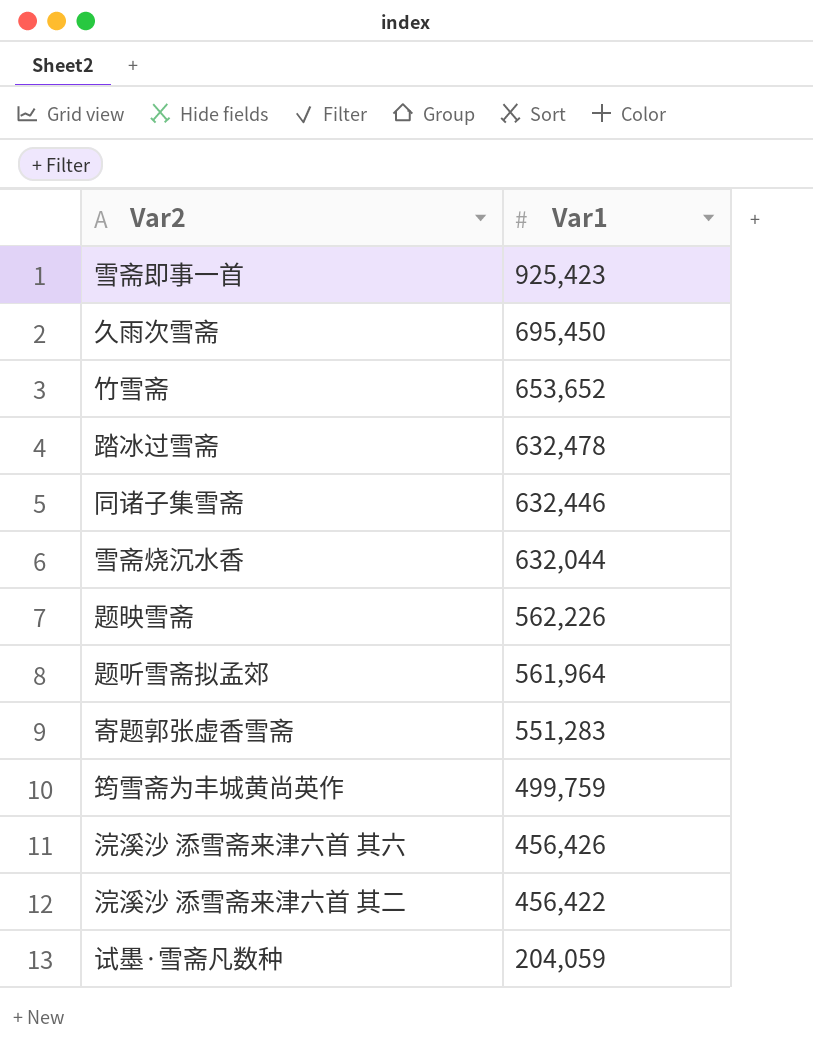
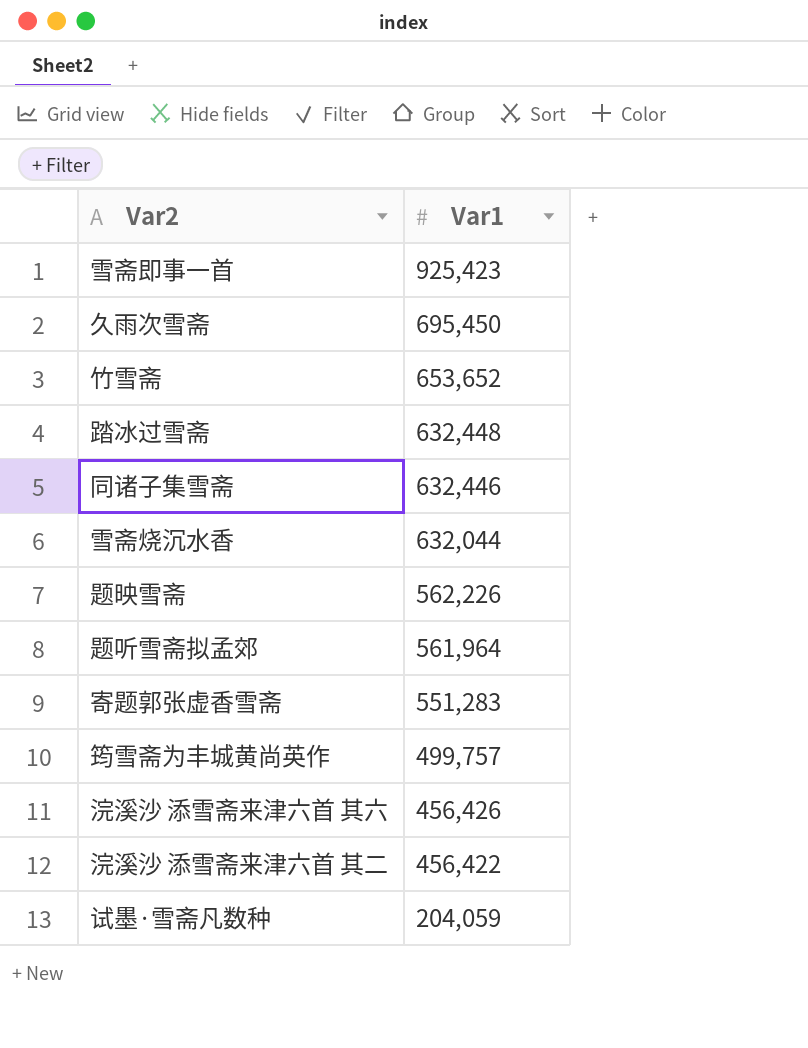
踏冰过雪斋 | Var1: 632,478 -> 632,448
筠雪斋为丰城黄尚英作 | Var1: 499,759 -> 499,757

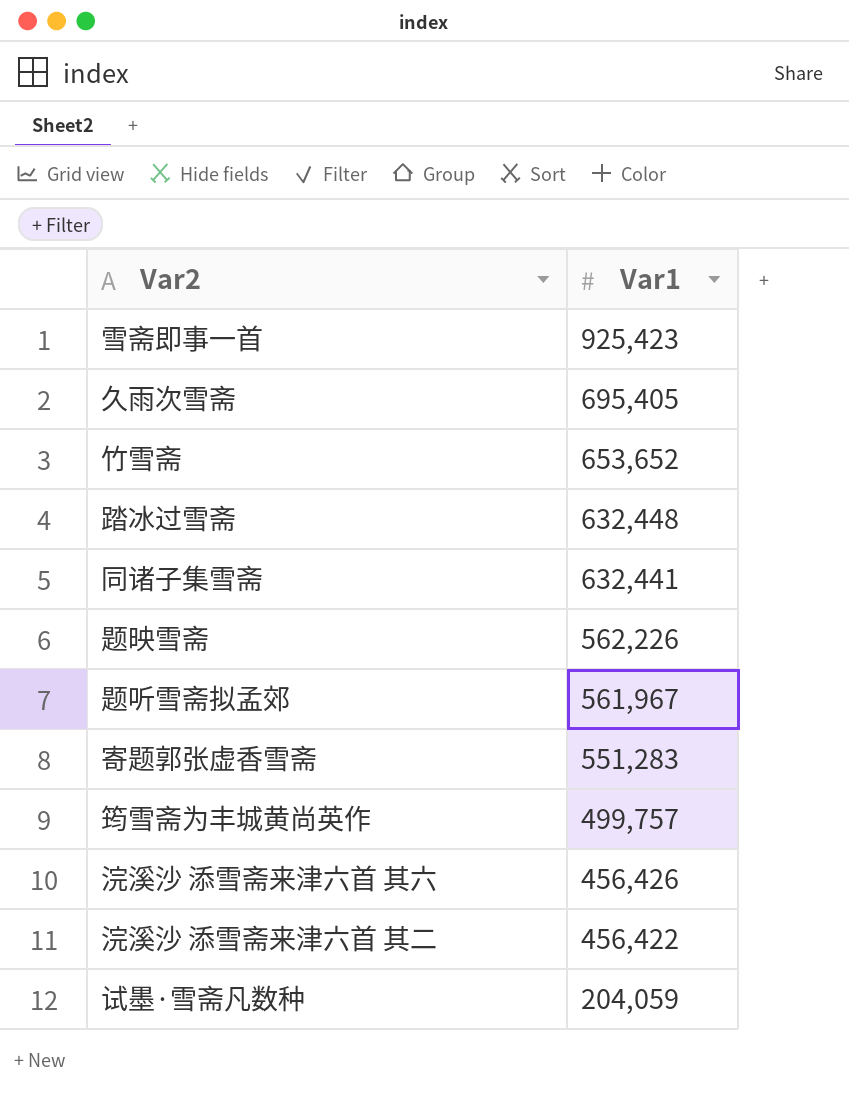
row 雪斋烧沉水香: 632,044 -> none
久雨次雪斋 | Var1: 695,450 -> 695,405
同诸子集雪斋 | Var1: 632,446 -> 632,441
题听雪斋拟孟郊 | Var1: 561,964 -> 561,967

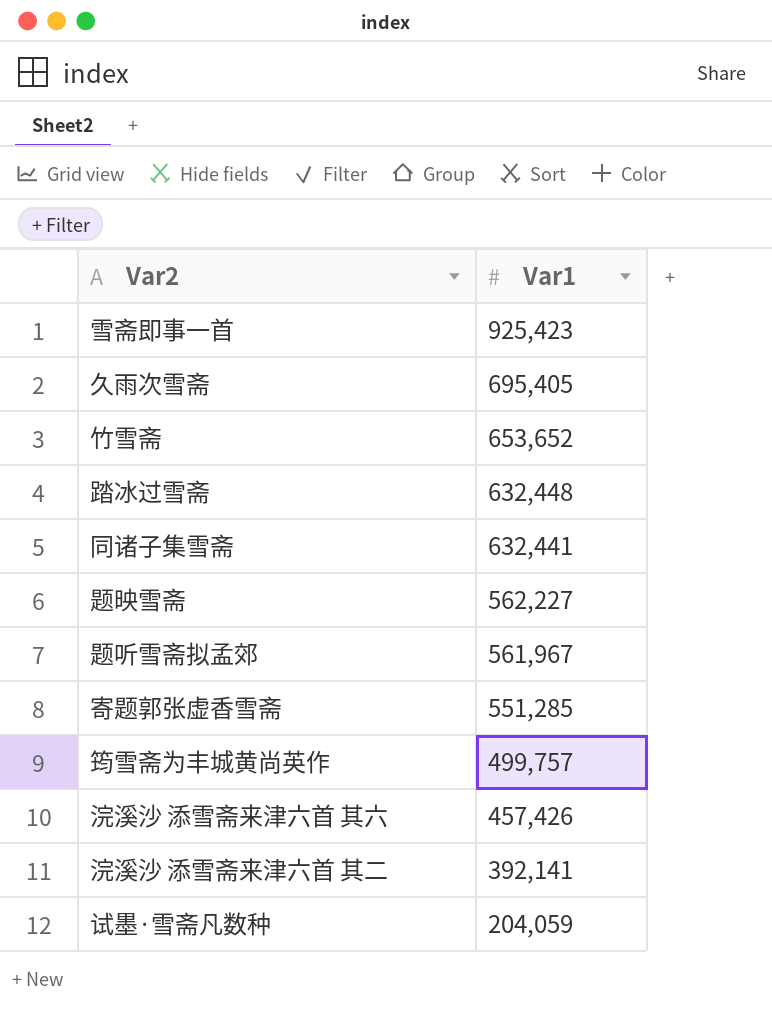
题映雪斋 | Var1: 562,226 -> 562,227
寄题郭张虚香雪斋 | Var1: 551,283 -> 551,285
浣溪沙 添雪斋来津六首 其六 | Var1: 456,426 -> 457,426
浣溪沙 添雪斋来津六首 其二 | Var1: 456,422 -> 392,141

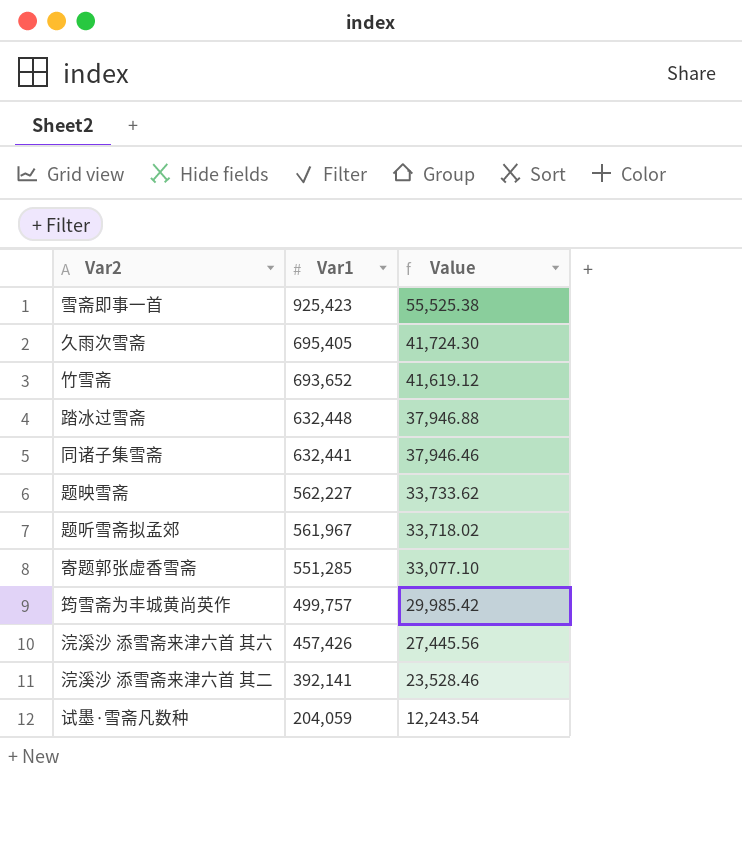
column Value | formula: none -> [Var1] * 0.06
竹雪斋 | Var1: 653,652 -> 693,652

